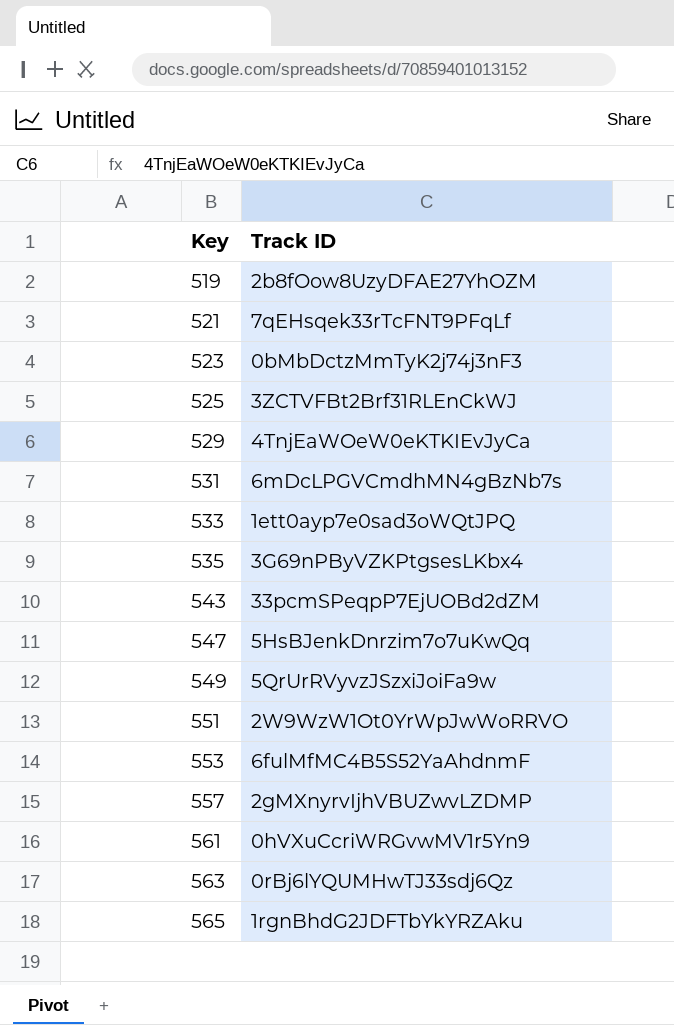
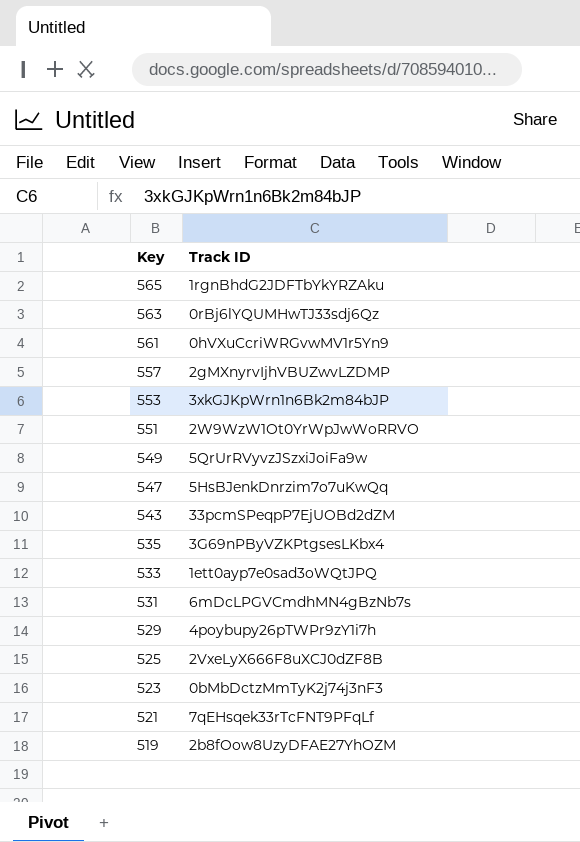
row order: Key ascending -> Key descending
553 | Track ID: 6fulMfMC4B5S52YaAhdnmF -> 3xkGJKpWrn1n6Bk2m84bJP
529 | Track ID: 4TnjEaWOeW0eKTKIEvJyCa -> 4poybupy26pTWPr9zY1i7h
525 | Track ID: 3ZCTVFBt2Brf31RLEnCkWJ -> 2VxeLyX666F8uXCJ0dZF8B

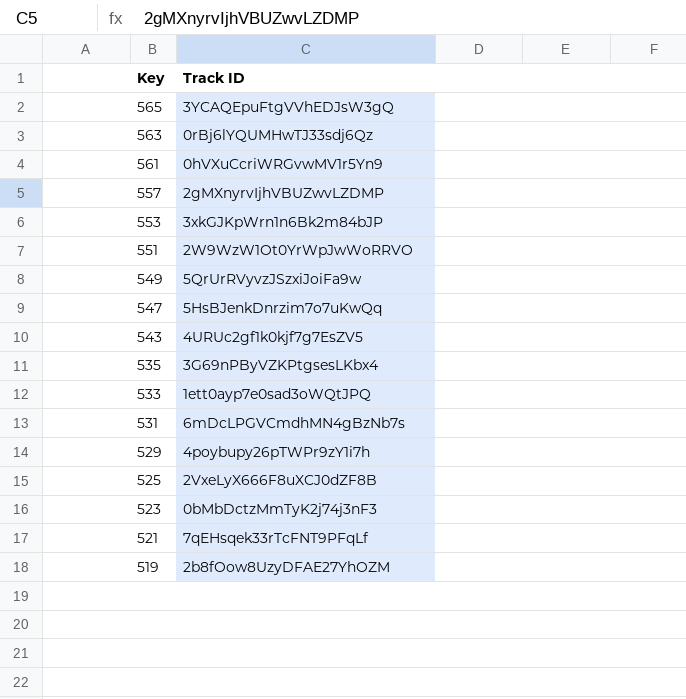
565 | Track ID: 1rgnBhdG2JDFTbYkYRZAku -> 3YCAQEpuFtgVVhEDJsW3gQ
543 | Track ID: 33pcmSPeqpP7EjUOBd2dZM -> 4URUc2gf1k0kjf7g7EsZV5

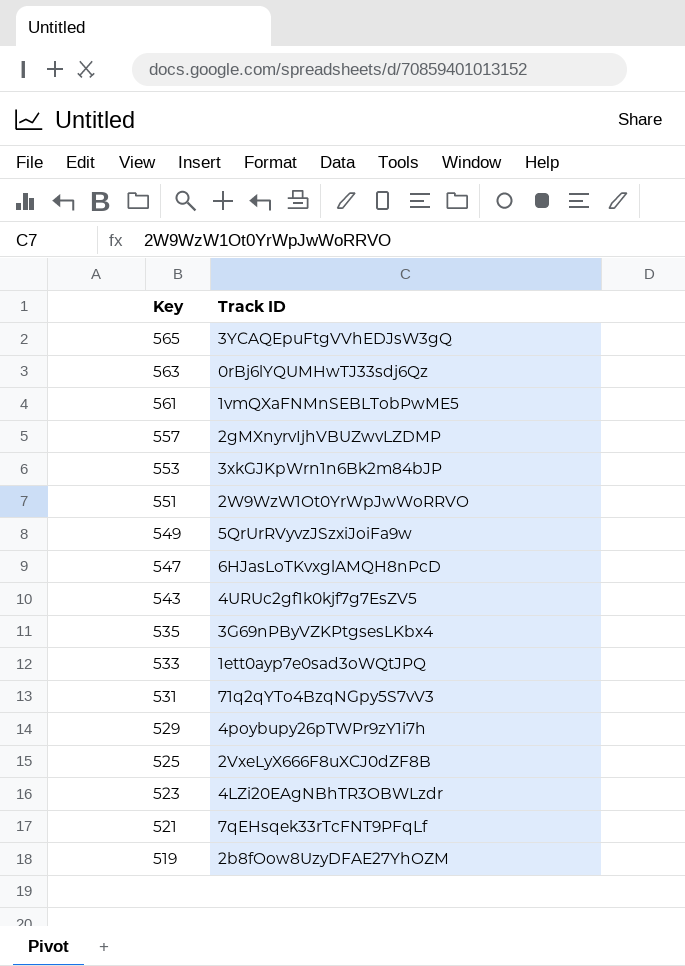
561 | Track ID: 0hVXuCcriWRGvwMV1r5Yn9 -> 1vmQXaFNMnSEBLTobPwME5
547 | Track ID: 5HsBJenkDnrzim7o7uKwQq -> 6HJasLoTKvxglAMQH8nPcD
531 | Track ID: 6mDcLPGVCmdhMN4gBzNb7s -> 71q2qYTo4BzqNGpy5S7vV3
523 | Track ID: 0bMbDctzMmTyK2j74j3nF3 -> 4LZi20EAgNBhTR3OBWLzdr

